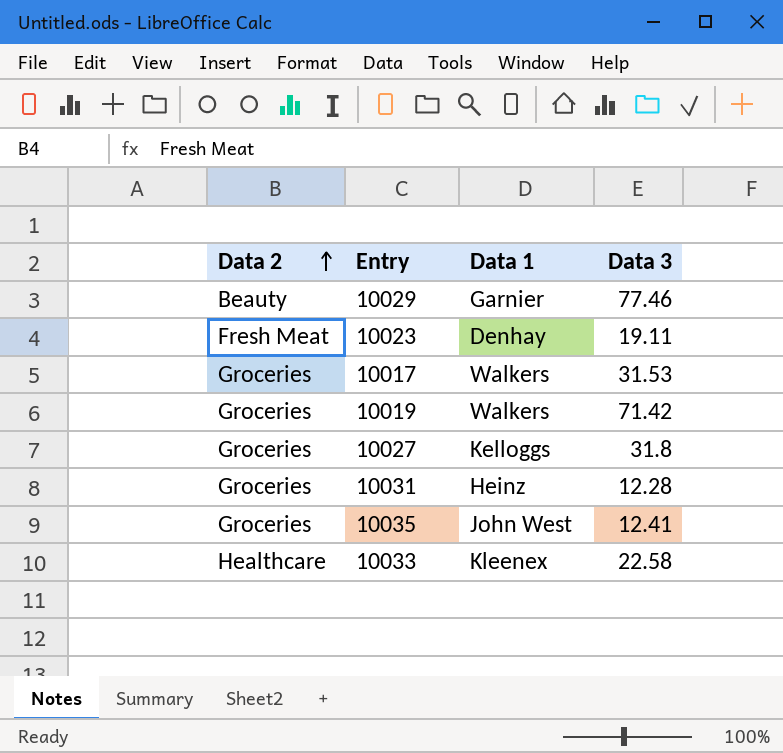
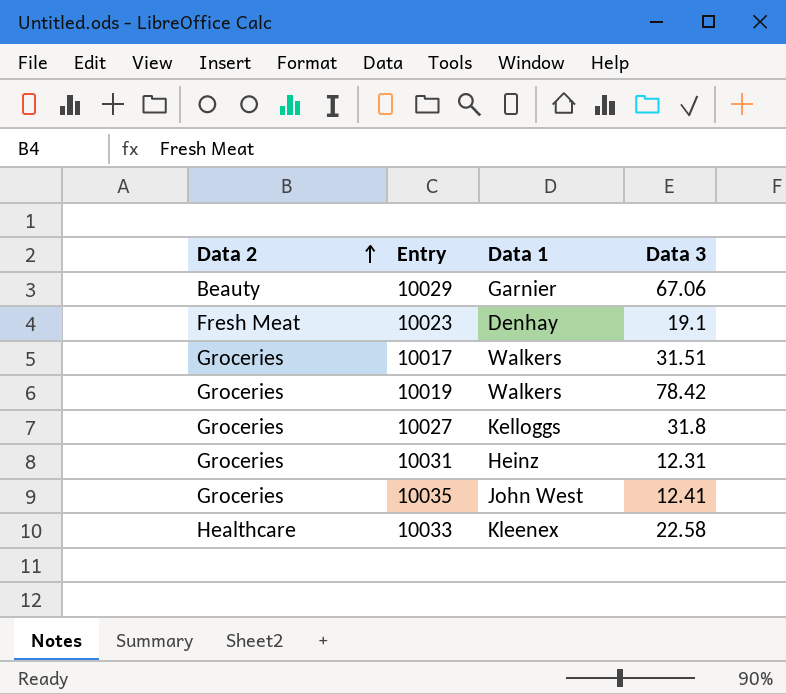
10029 | Data 3: 77.46 -> 67.06
10023 | Data 3: 19.11 -> 19.1
10017 | Data 3: 31.53 -> 31.51
10019 | Data 3: 71.42 -> 78.42
10031 | Data 3: 12.28 -> 12.31

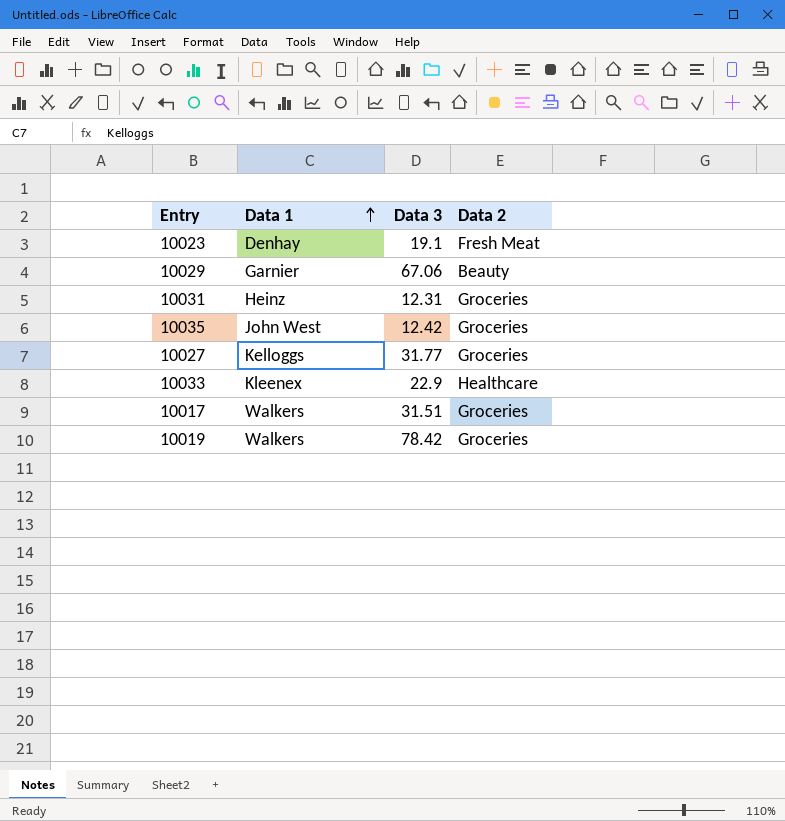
row order: Data 2 ascending -> Data 1 ascending
column Data 2 | position: 1 -> 4
10035 | Data 3: 12.41 -> 12.42
10027 | Data 3: 31.8 -> 31.77
10033 | Data 3: 22.58 -> 22.9

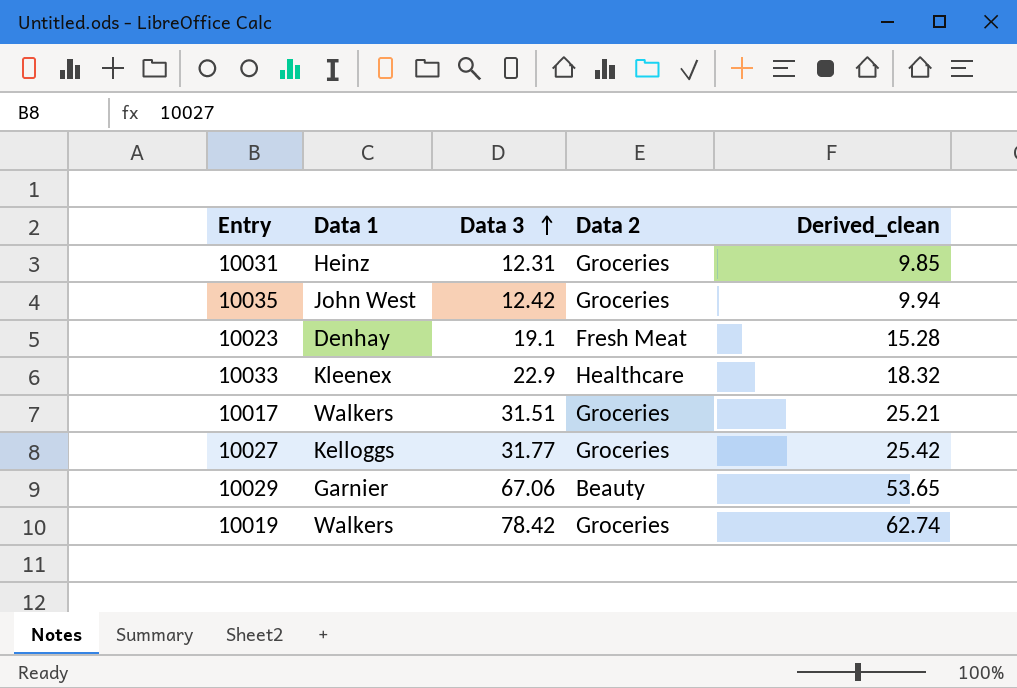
row order: Data 1 ascending -> Data 3 ascending
column Derived_clean | formula: none -> [Data 3] * 0.8

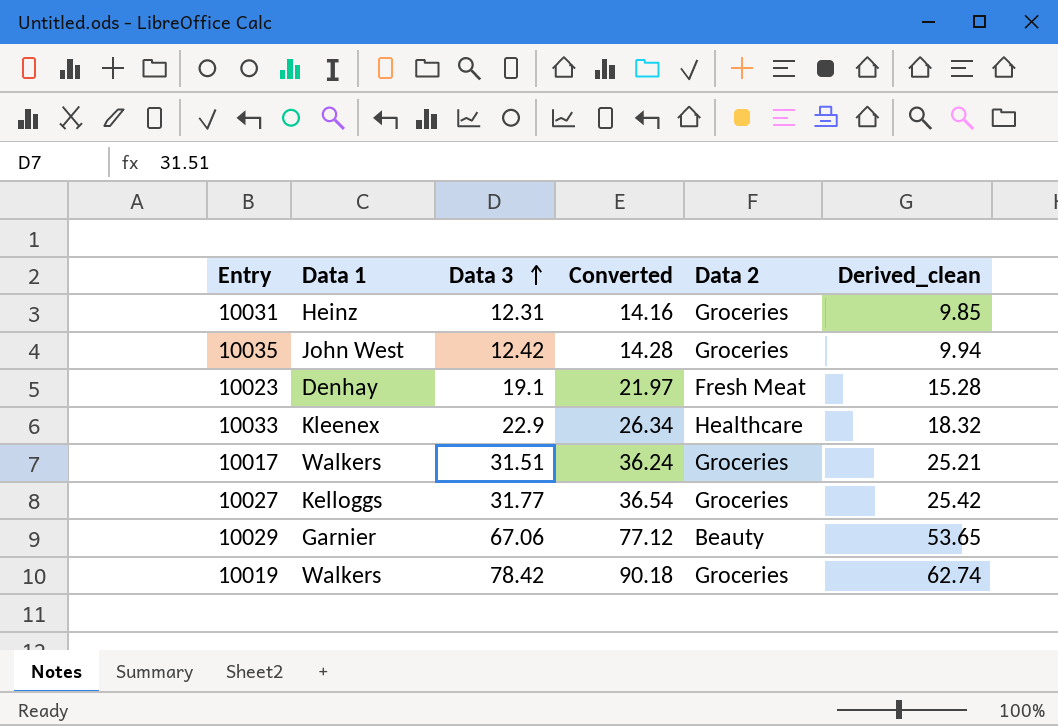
column Converted | formula: none -> [Data 3] * 1.15

